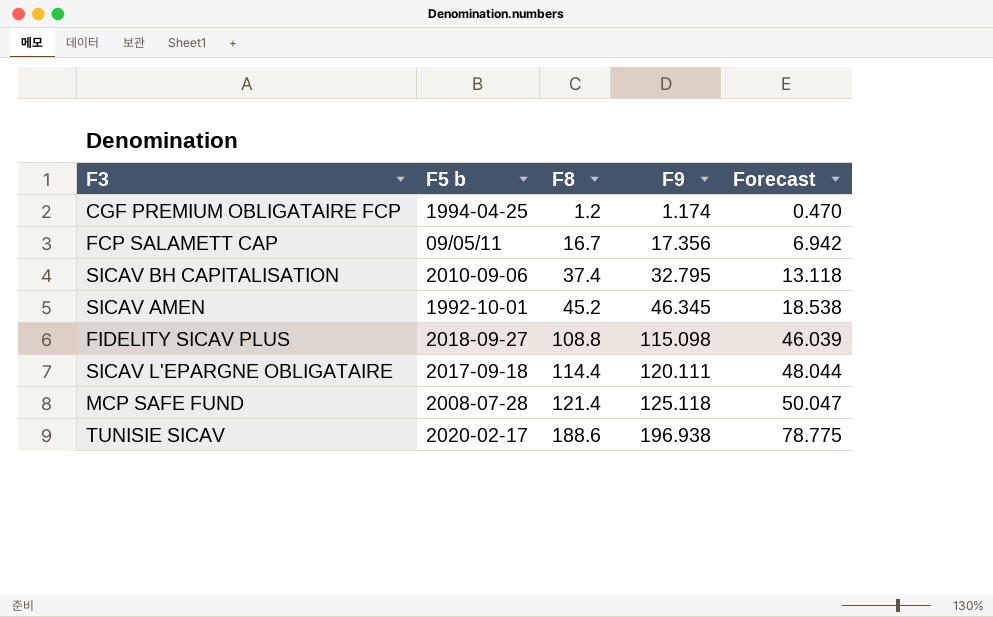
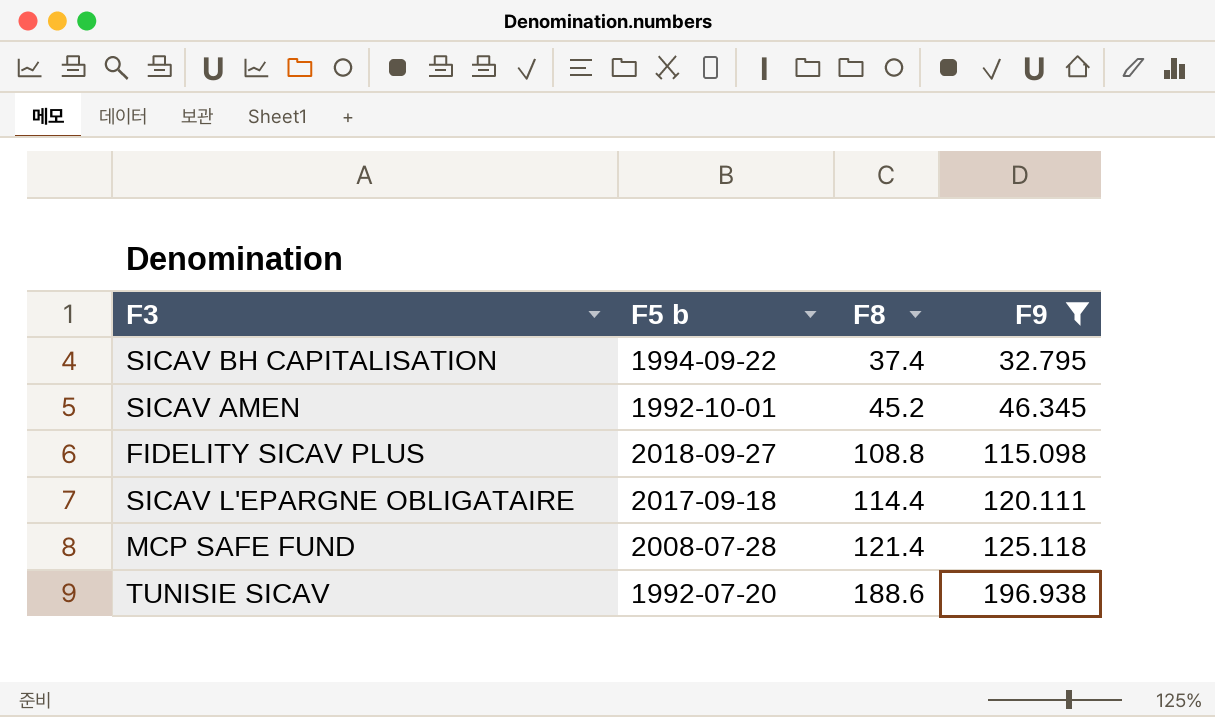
filter: none -> F9 >= 32.795
column Forecast | formula: [F9] * 0.4 -> none
SICAV BH CAPITALISATION | F5 b: 2010-09-06 -> 1994-09-22
TUNISIE SICAV | F5 b: 2020-02-17 -> 1992-07-20

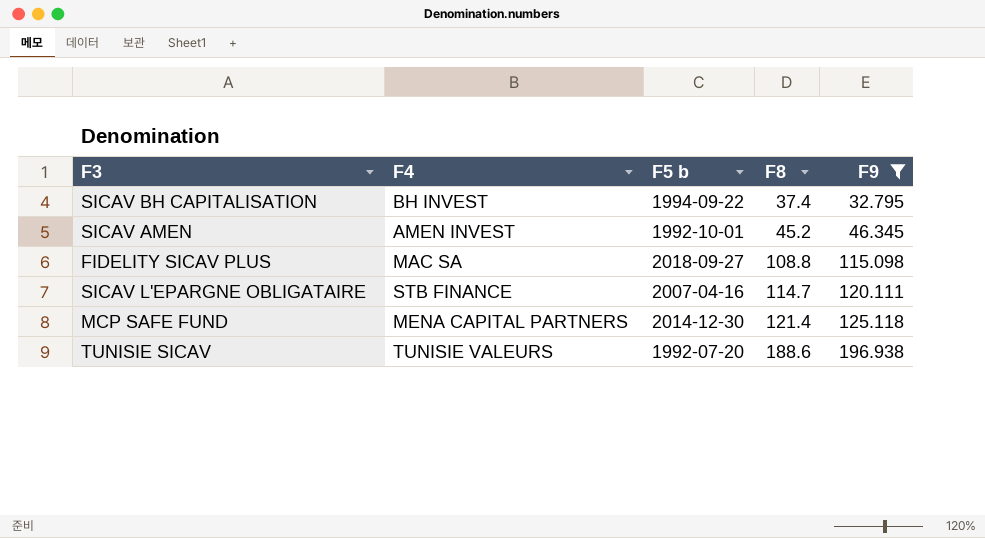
column F4 | position: none -> 2
SICAV L'EPARGNE OBLIGATAIRE | F5 b: 2017-09-18 -> 2007-04-16
SICAV L'EPARGNE OBLIGATAIRE | F8: 114.4 -> 114.7
MCP SAFE FUND | F5 b: 2008-07-28 -> 2014-12-30

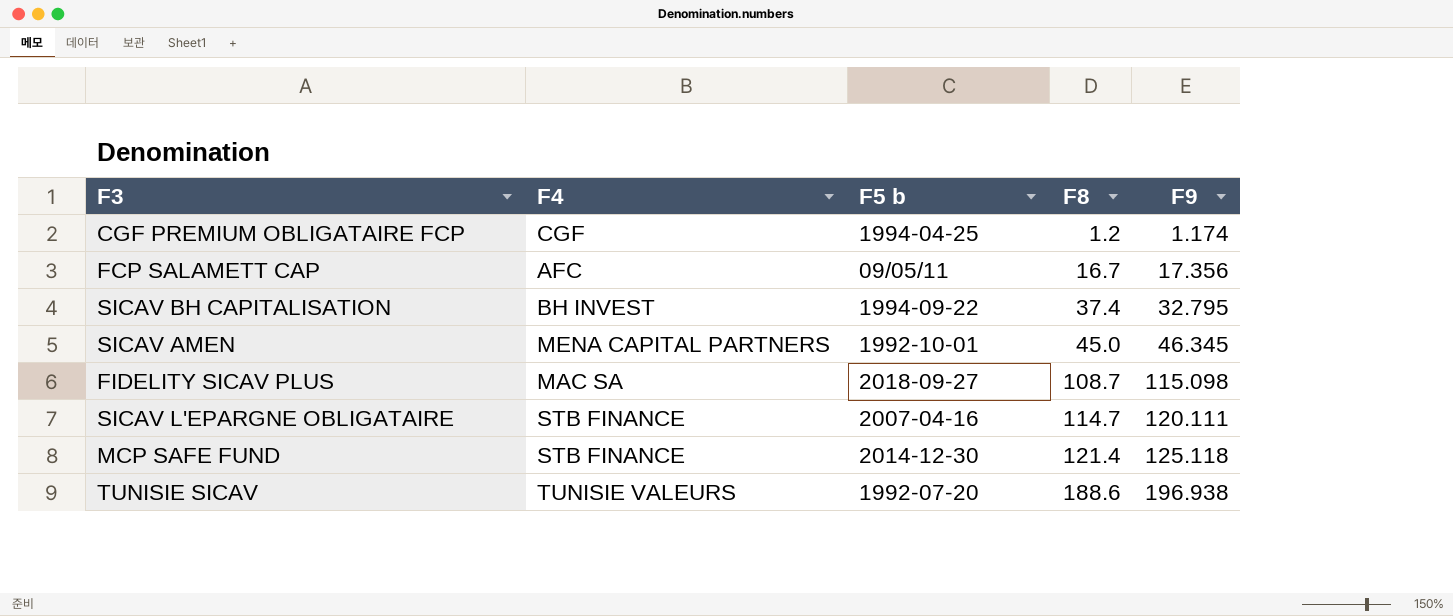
filter: F9 >= 32.795 -> none
SICAV AMEN | F4: AMEN INVEST -> MENA CAPITAL PARTNERS
SICAV AMEN | F8: 45.2 -> 45.0
FIDELITY SICAV PLUS | F8: 108.8 -> 108.7
MCP SAFE FUND | F4: MENA CAPITAL PARTNERS -> STB FINANCE

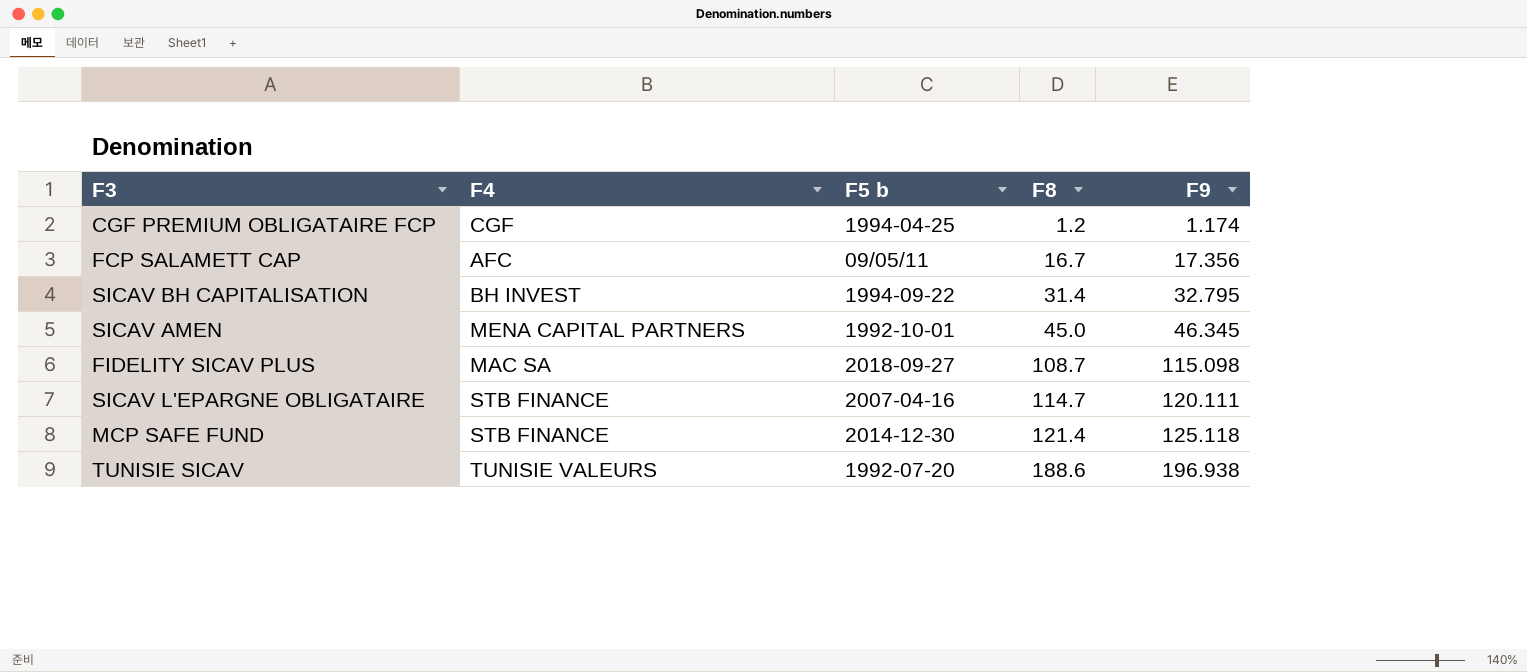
SICAV BH CAPITALISATION | F8: 37.4 -> 31.4

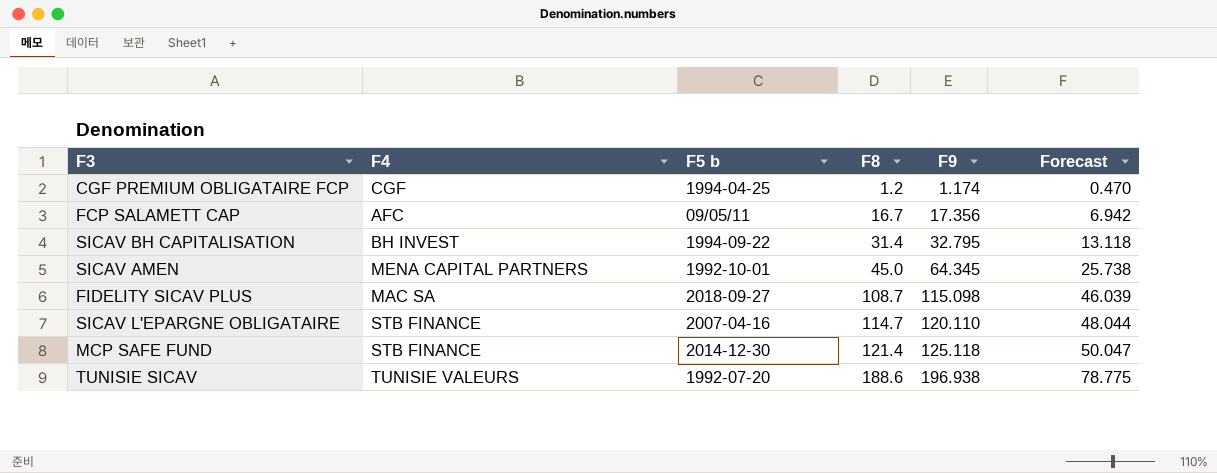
column Forecast | formula: none -> [F9] * 0.4
SICAV AMEN | F9: 46.345 -> 64.345
SICAV L'EPARGNE OBLIGATAIRE | F9: 120.111 -> 120.110

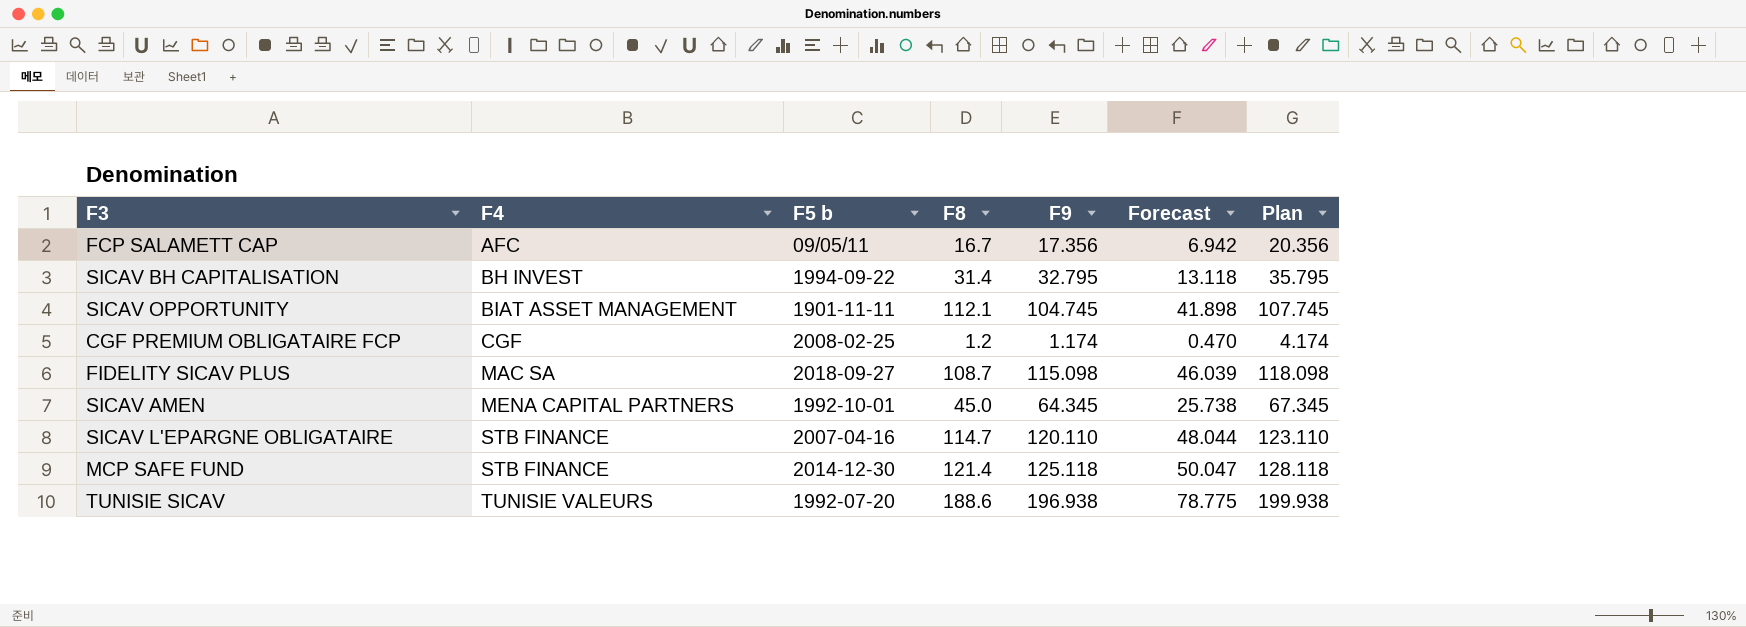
row order: F8 ascending -> F4 ascending
column Plan | formula: none -> [F9] + 3
row SICAV OPPORTUNITY: none -> BIAT ASSET MANAGEMENT | 1901-11-11 | 112.1 | 104.745 | 41.898 | 107.745
CGF PREMIUM OBLIGATAIRE FCP | F5 b: 1994-04-25 -> 2008-02-25

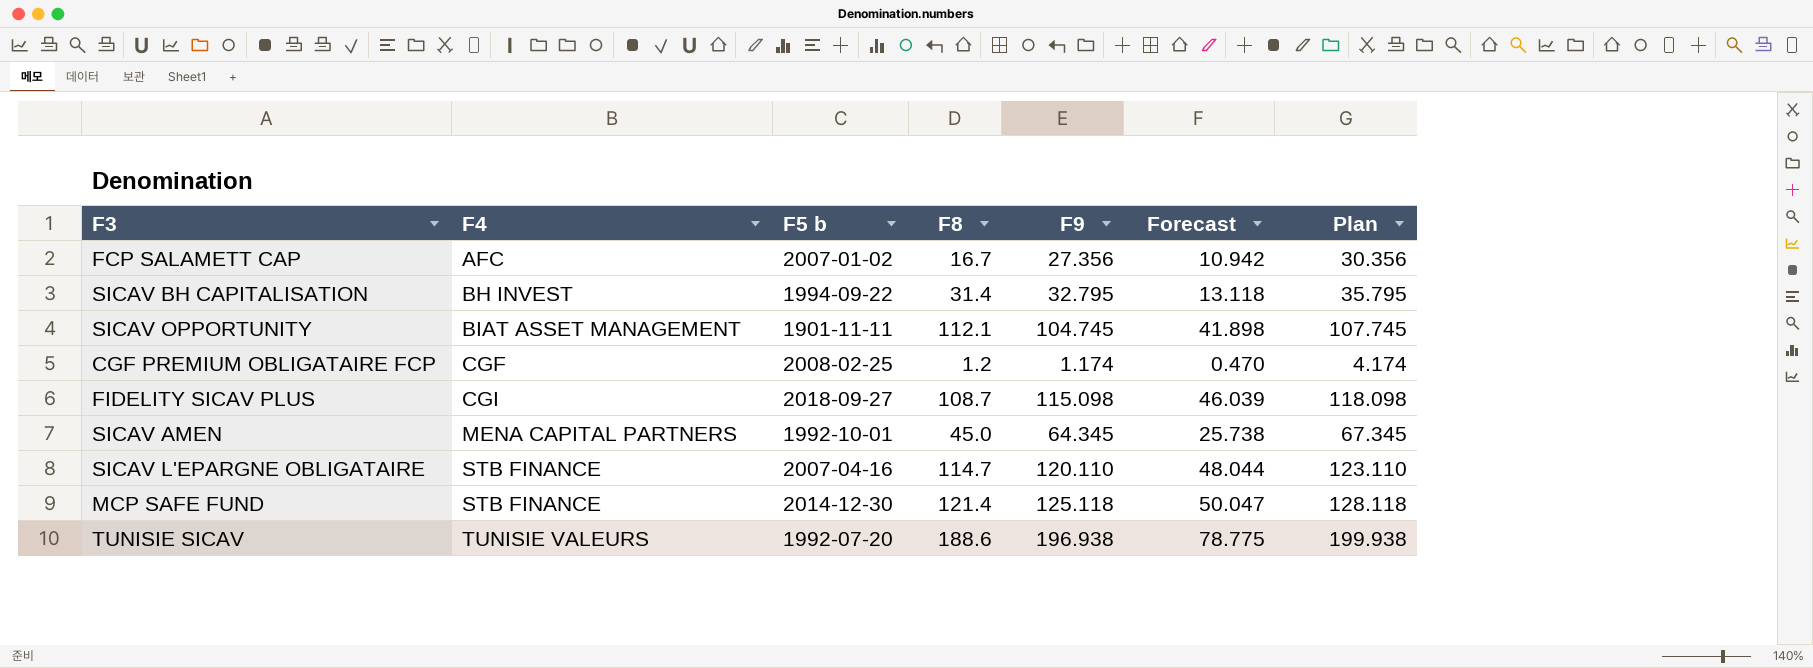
FCP SALAMETT CAP | F5 b: 09/05/11 -> 2007-01-02
FCP SALAMETT CAP | F9: 17.356 -> 27.356
FCP SALAMETT CAP | Forecast: 6.942 -> 10.942
FCP SALAMETT CAP | Plan: 20.356 -> 30.356
FIDELITY SICAV PLUS | F4: MAC SA -> CGI

